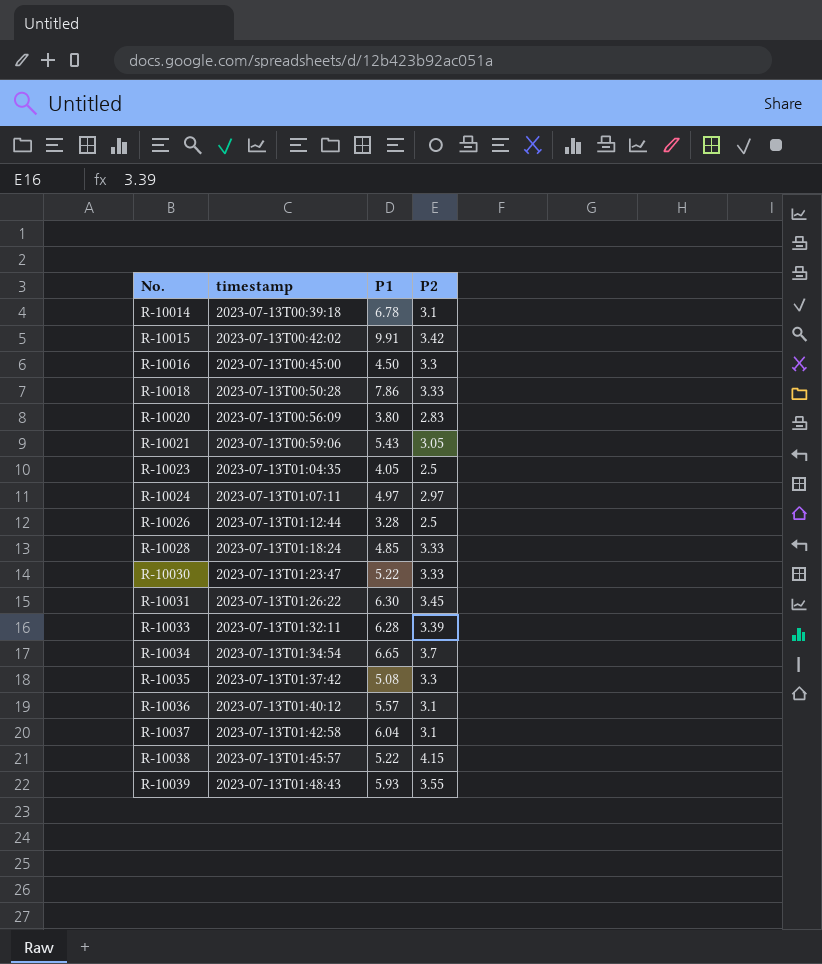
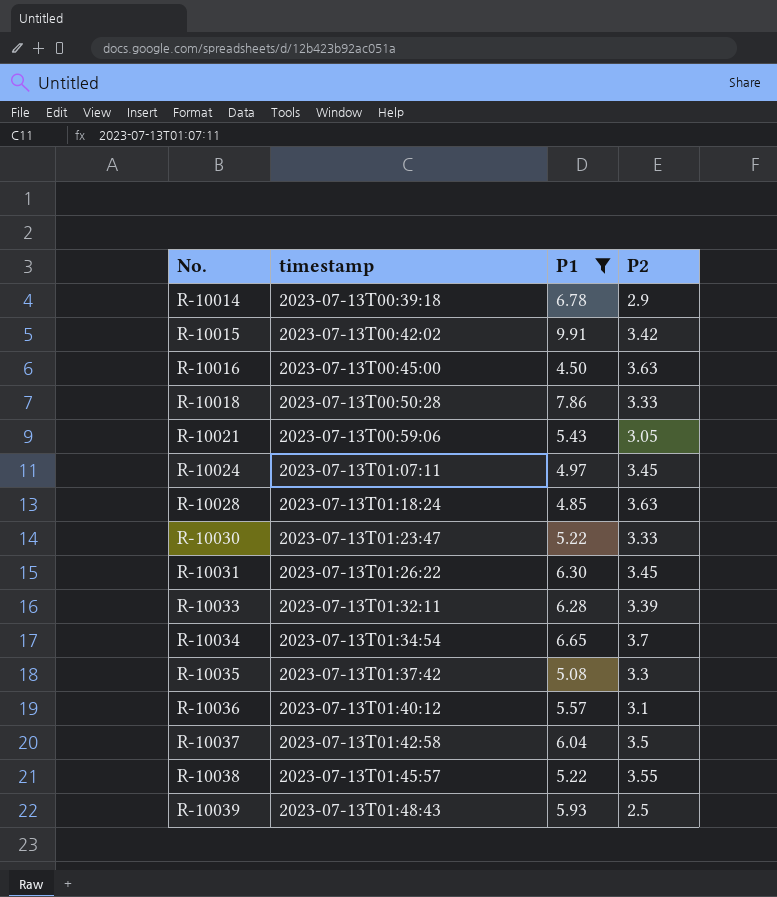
filter: none -> P1 >= 4.50
R-10014 | P2: 3.1 -> 2.9
R-10016 | P2: 3.3 -> 3.63
R-10024 | P2: 2.97 -> 3.45
R-10028 | P2: 3.33 -> 3.63
R-10037 | P2: 3.1 -> 3.5
R-10038 | P2: 4.15 -> 3.55
R-10039 | P2: 3.55 -> 2.5

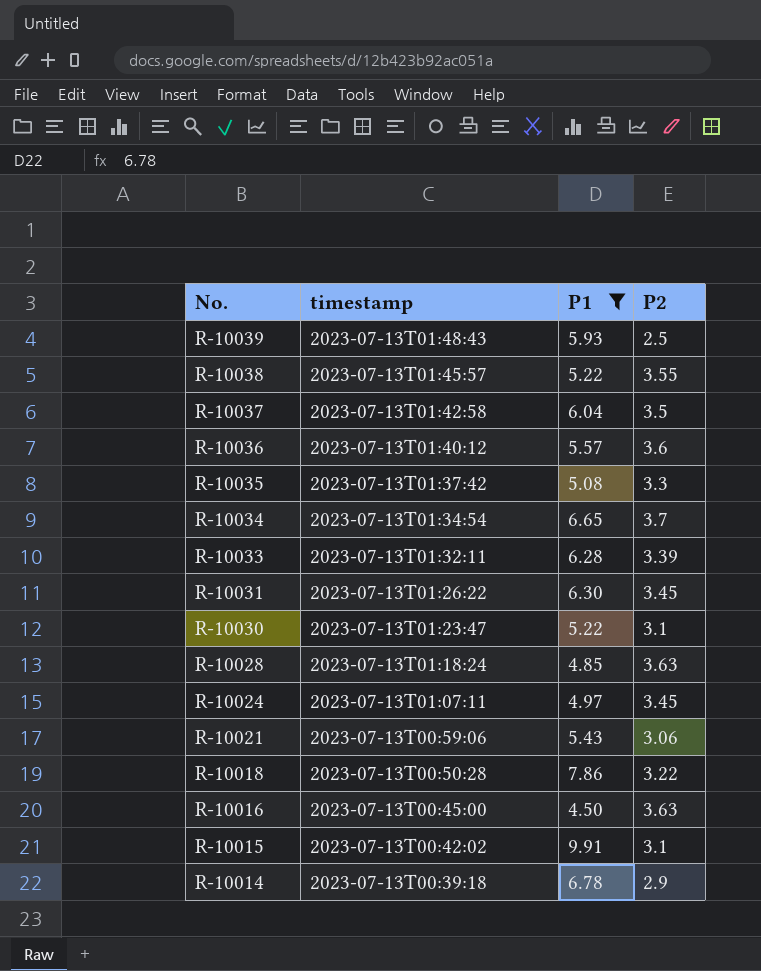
row order: No. ascending -> No. descending
R-10036 | P2: 3.1 -> 3.6
R-10030 | P2: 3.33 -> 3.1
R-10021 | P2: 3.05 -> 3.06
R-10018 | P2: 3.33 -> 3.22
R-10015 | P2: 3.42 -> 3.1

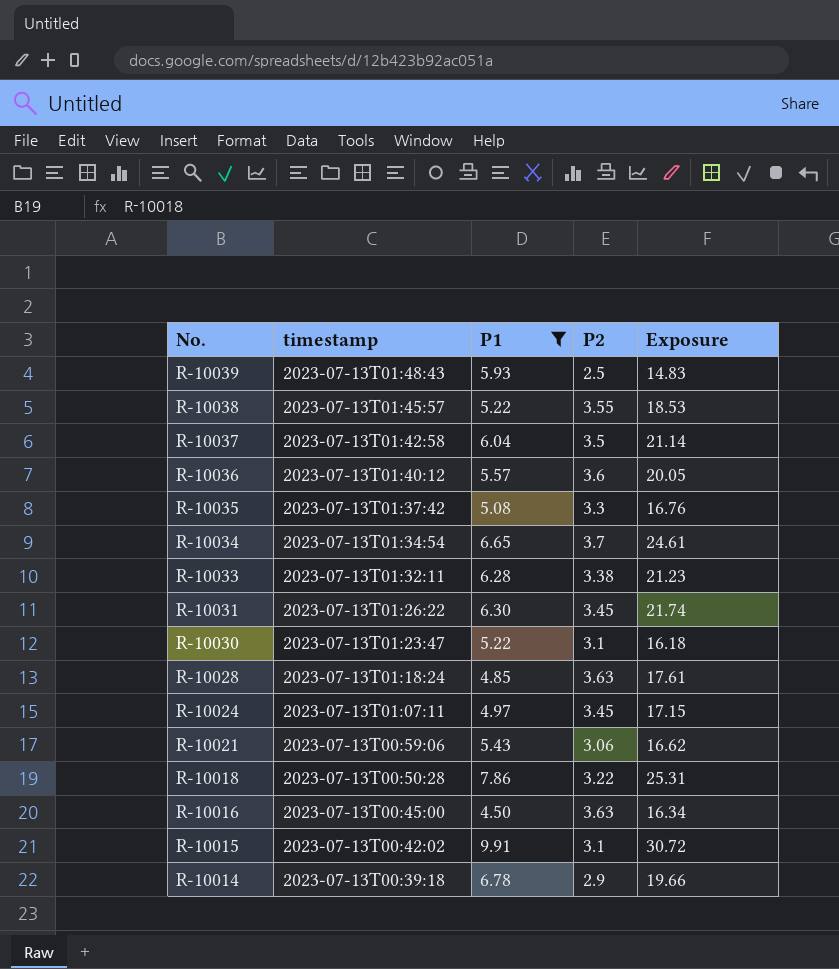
column Exposure | formula: none -> [P1] * [P2]
R-10033 | P2: 3.39 -> 3.38

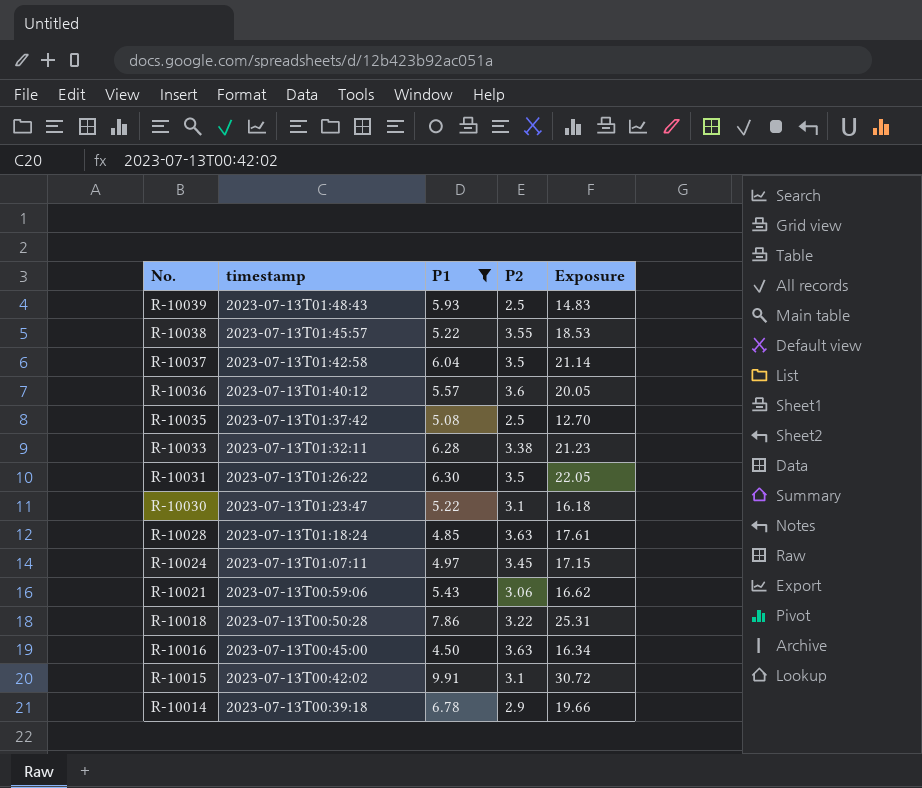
row R-10034: 2023-07-13T01:34:54 | 6.65 | 3.7 | 24.61 -> none
R-10035 | P2: 3.3 -> 2.5
R-10035 | Exposure: 16.76 -> 12.70
R-10031 | P2: 3.45 -> 3.5
R-10031 | Exposure: 21.74 -> 22.05

